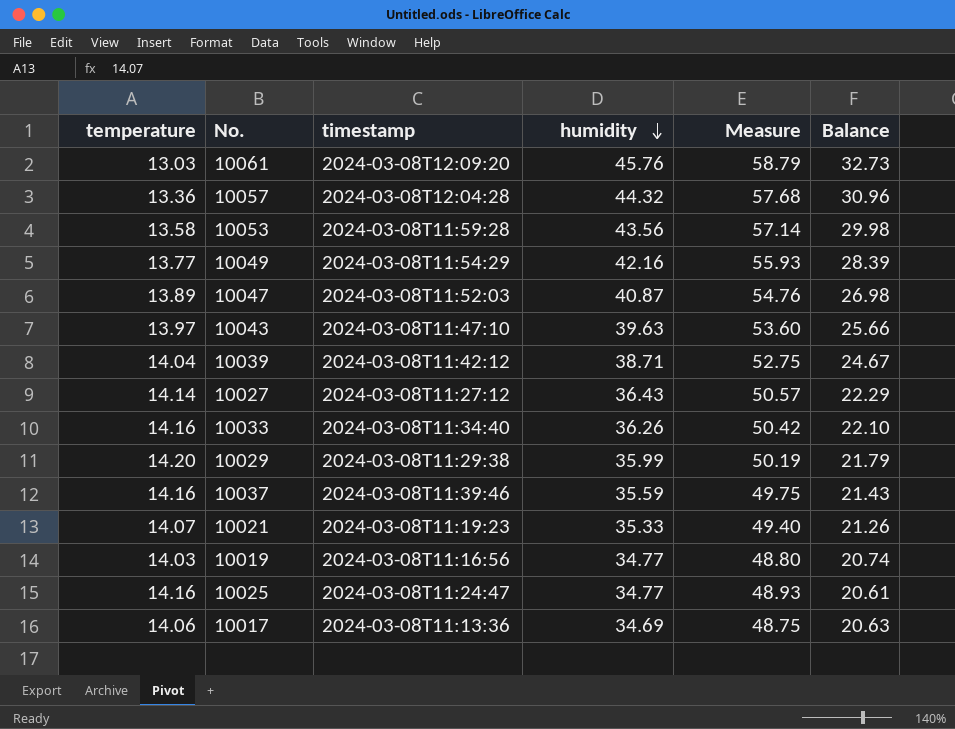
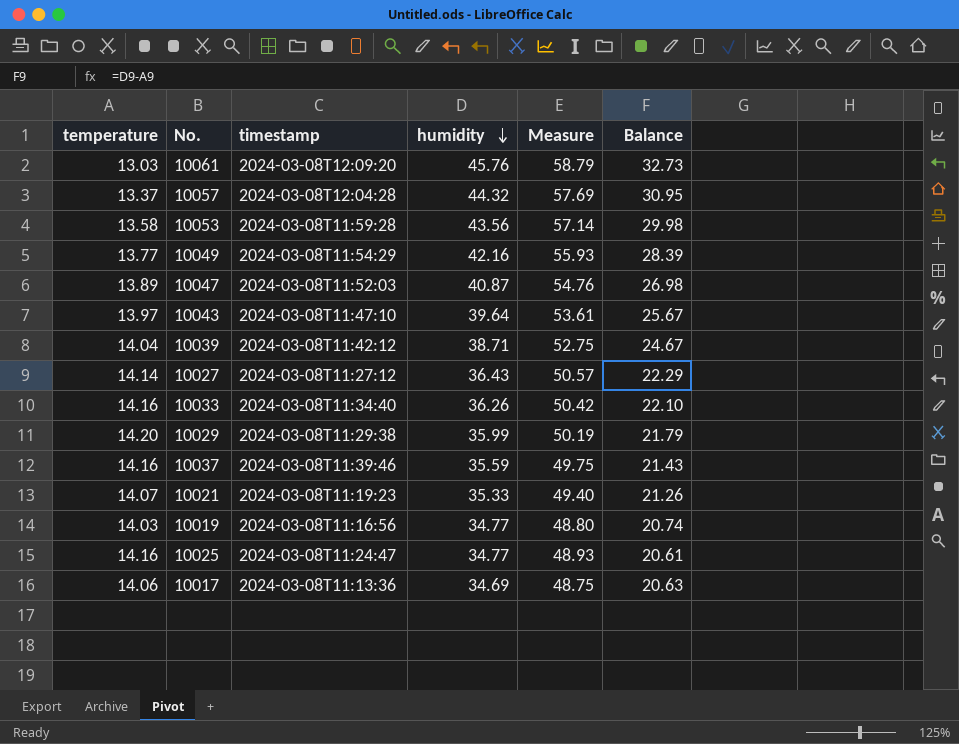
10057 | temperature: 13.36 -> 13.37
10057 | Measure: 57.68 -> 57.69
10057 | Balance: 30.96 -> 30.95
10043 | humidity: 39.63 -> 39.64
10043 | Measure: 53.60 -> 53.61
10043 | Balance: 25.66 -> 25.67

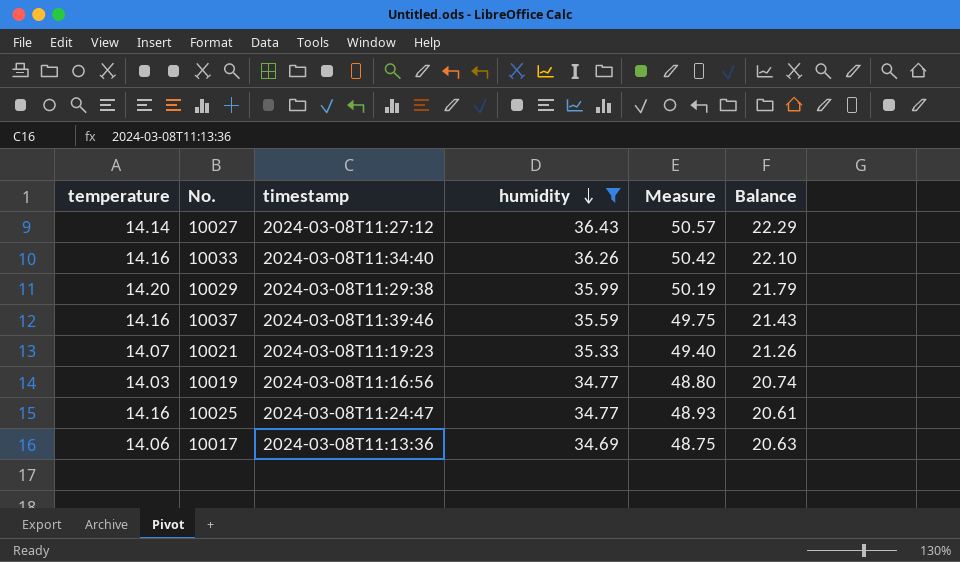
filter: none -> humidity <= 36.43

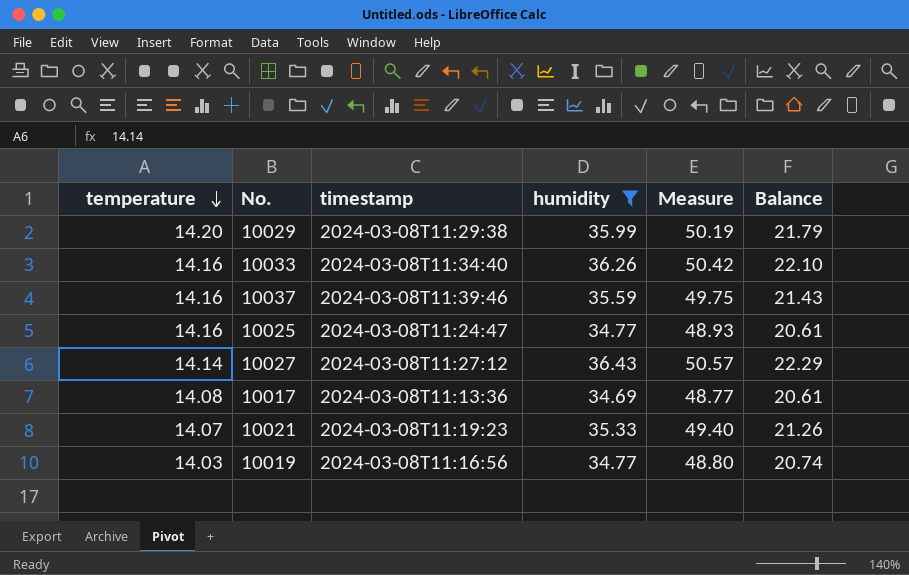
row order: humidity descending -> temperature descending
10017 | temperature: 14.06 -> 14.08
10017 | Measure: 48.75 -> 48.77
10017 | Balance: 20.63 -> 20.61

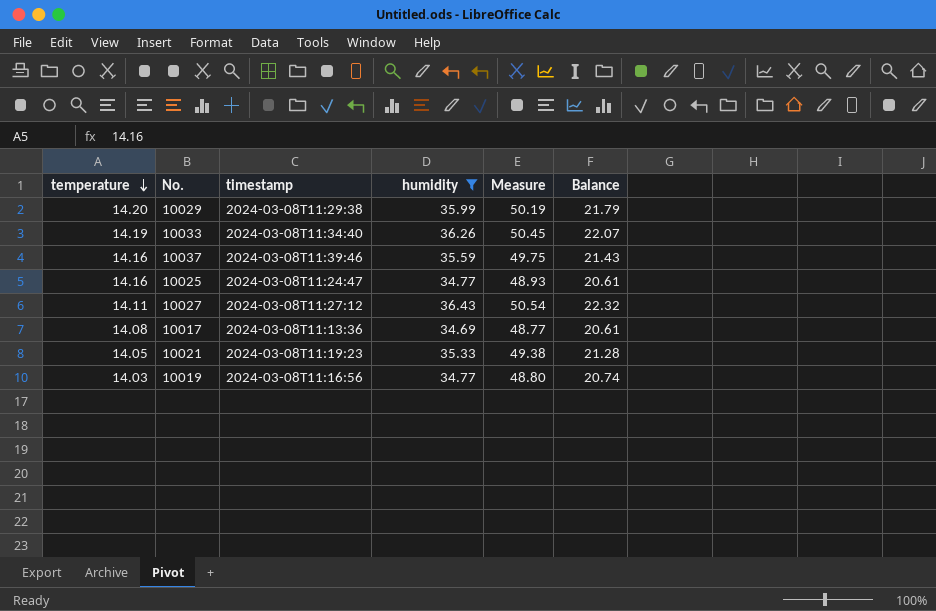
10033 | temperature: 14.16 -> 14.19
10033 | Measure: 50.42 -> 50.45
10033 | Balance: 22.10 -> 22.07
10027 | temperature: 14.14 -> 14.11
10027 | Measure: 50.57 -> 50.54
10027 | Balance: 22.29 -> 22.32
10021 | temperature: 14.07 -> 14.05
10021 | Measure: 49.40 -> 49.38
10021 | Balance: 21.26 -> 21.28

